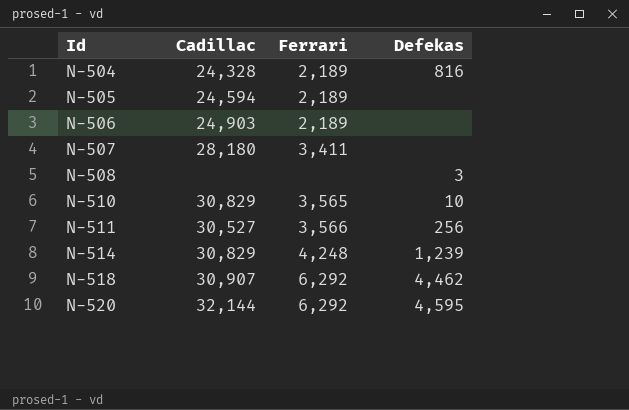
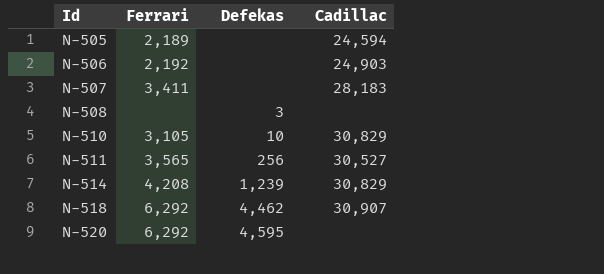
column Cadillac | position: 2 -> 4
row N-504: 24,328 | 2,189 | 816 -> none
N-506 | Ferrari: 2,189 -> 2,192
N-507 | Cadillac: 28,180 -> 28,183
N-510 | Ferrari: 3,565 -> 3,105
N-511 | Ferrari: 3,566 -> 3,565
N-514 | Ferrari: 4,248 -> 4,208
N-520 | Cadillac: 32,144 -> none

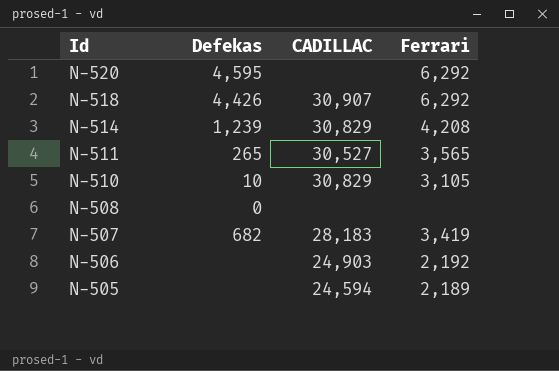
row order: Id ascending -> Id descending
column name: Cadillac -> CADILLAC
column Ferrari | position: 2 -> 4
N-518 | Defekas: 4,462 -> 4,426
N-511 | Defekas: 256 -> 265
N-508 | Defekas: 3 -> 0
N-507 | Defekas: none -> 682
N-507 | Ferrari: 3,411 -> 3,419

